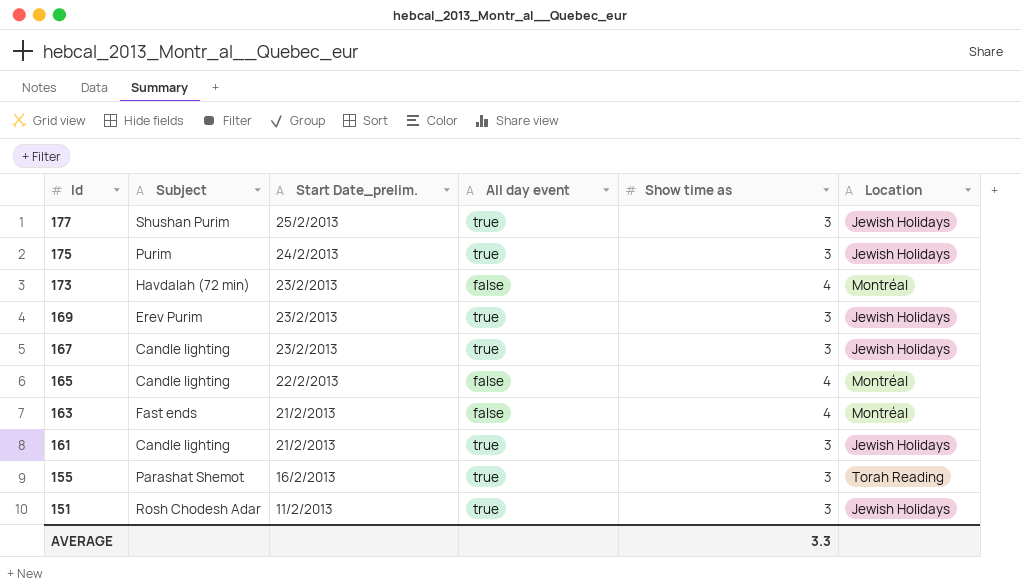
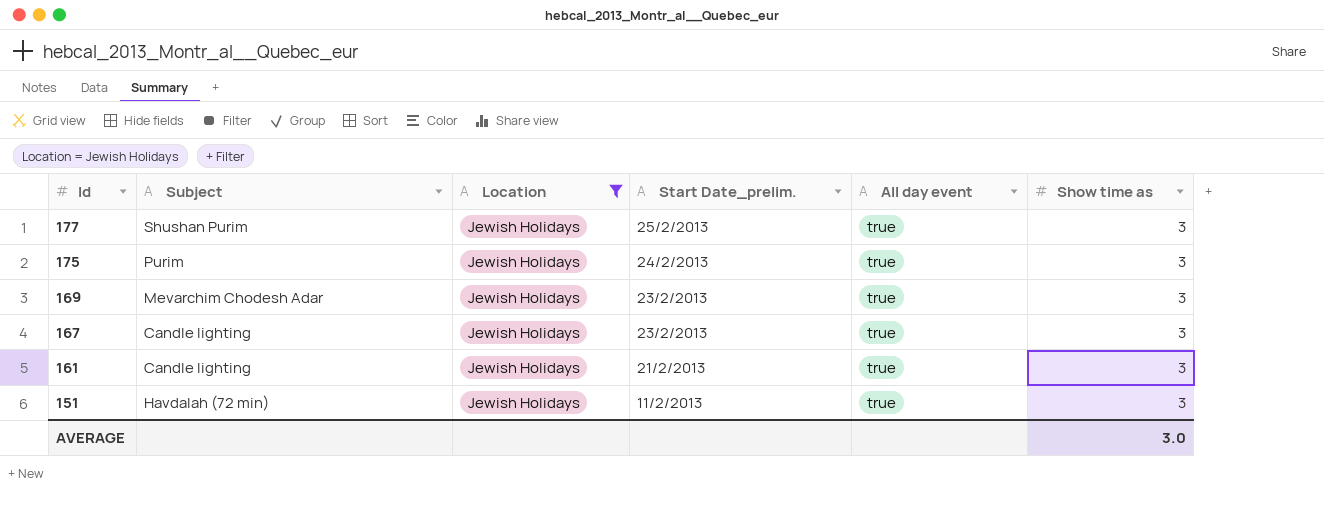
filter: none -> Location = Jewish Holidays
column Location | position: 6 -> 3
169 | Subject: Erev Purim -> Mevarchim Chodesh Adar
151 | Subject: Rosh Chodesh Adar -> Havdalah (72 min)
AVERAGE | Show time as: 3.3 -> 3.0

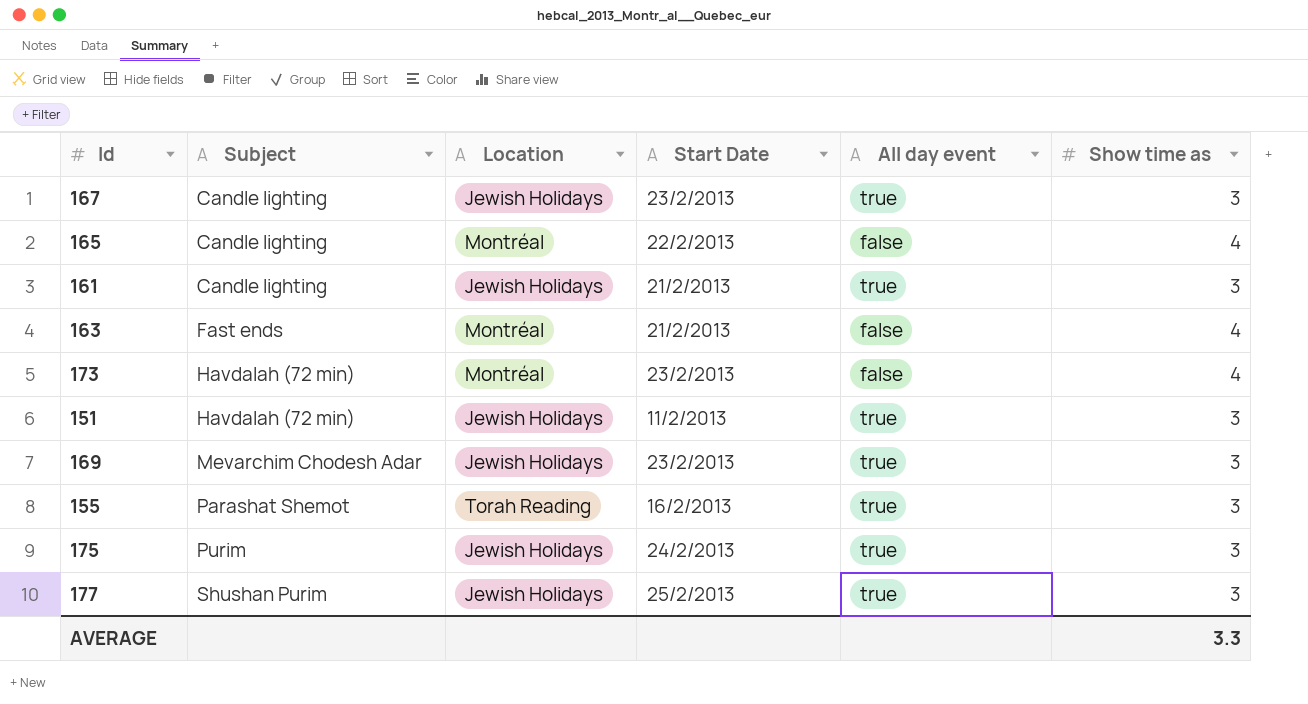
filter: Location = Jewish Holidays -> none
row order: Id descending -> Subject ascending
column name: Start Date_prelim. -> Start Date
AVERAGE | Show time as: 3.0 -> 3.3

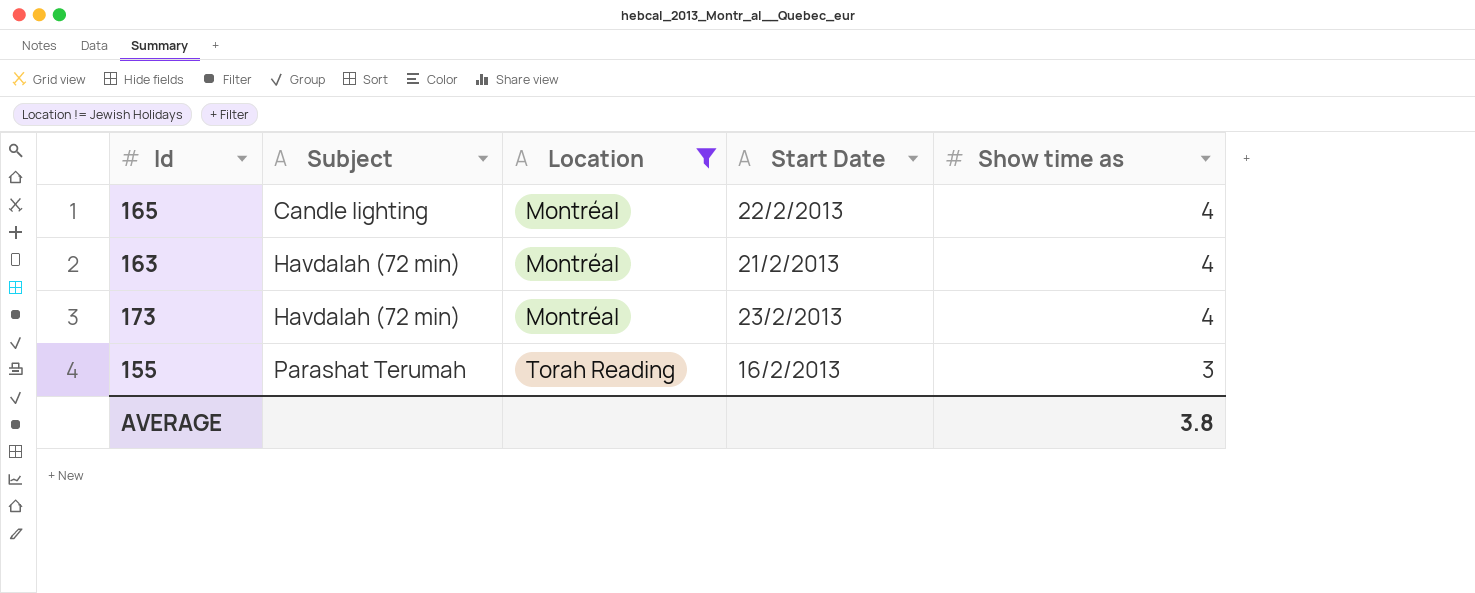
filter: none -> Location != Jewish Holidays
column All day event | position: 5 -> none
163 | Subject: Fast ends -> Havdalah (72 min)
155 | Subject: Parashat Shemot -> Parashat Terumah
AVERAGE | Show time as: 3.3 -> 3.8

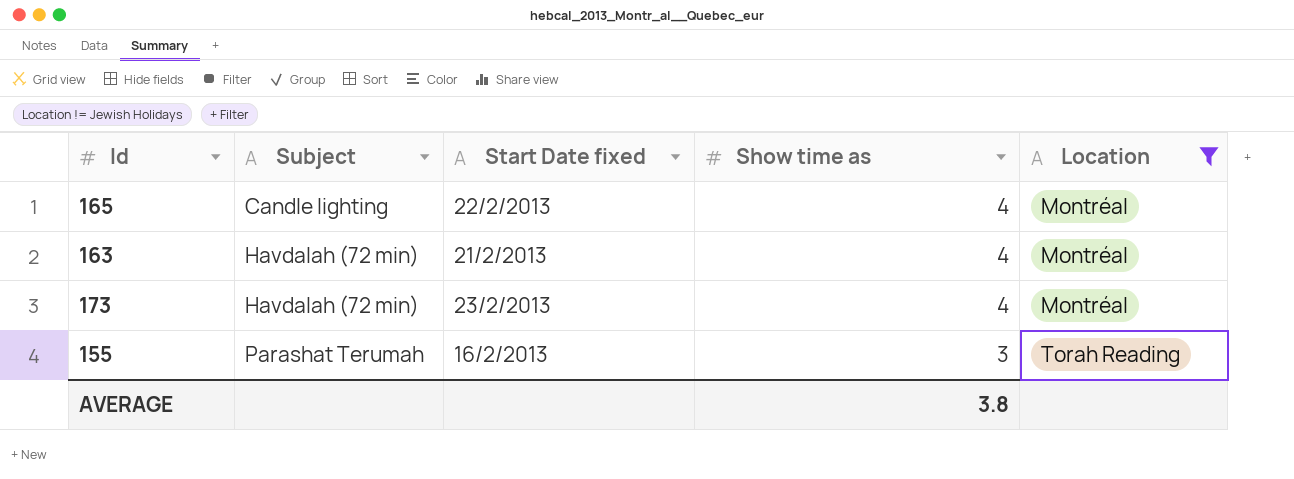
column name: Start Date -> Start Date fixed
column Location | position: 3 -> 5

